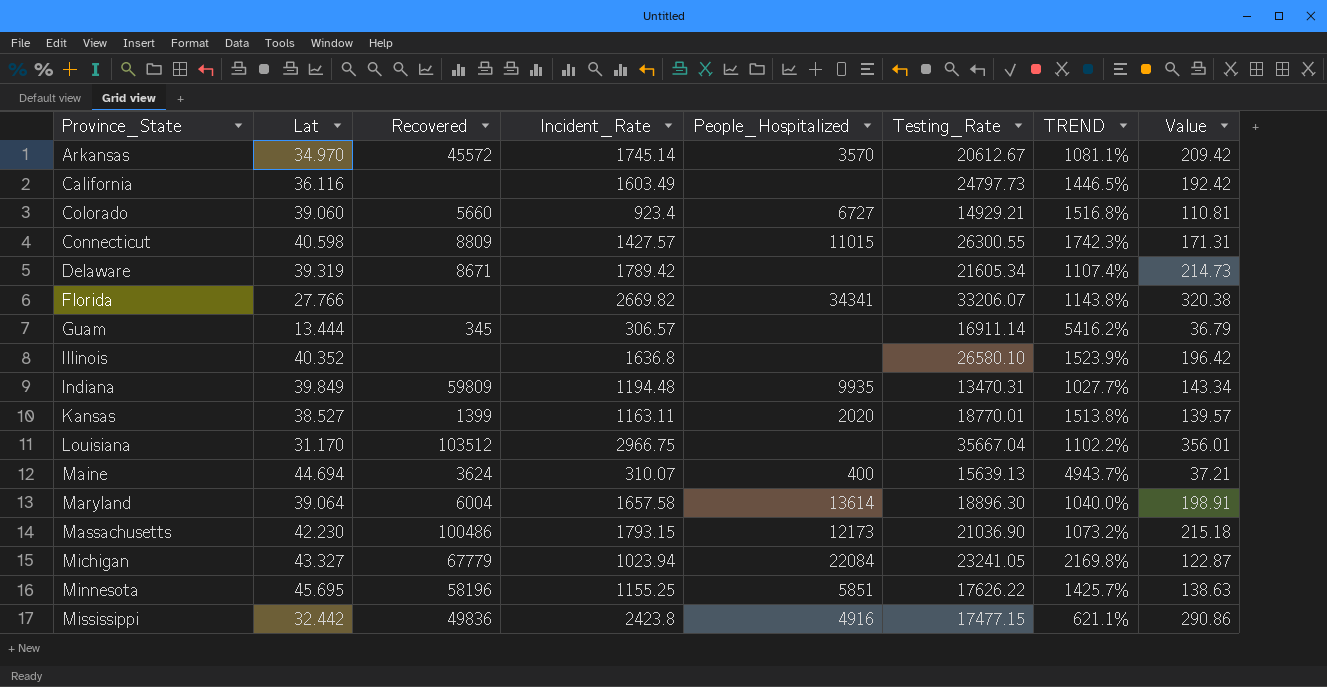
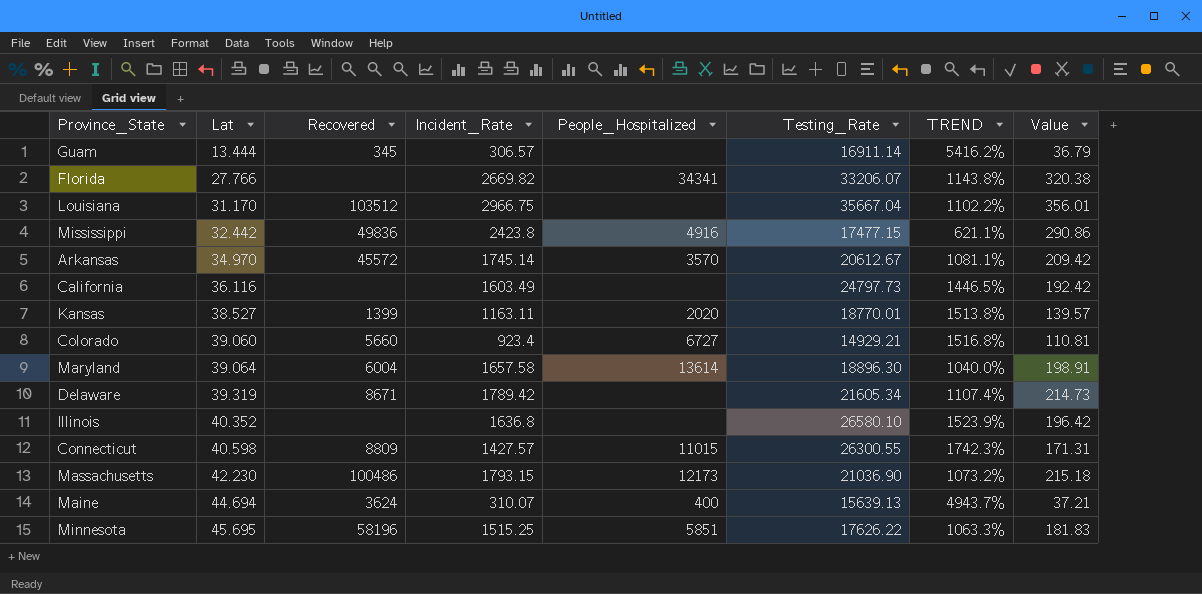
row order: Province_State ascending -> Lat ascending
row Indiana: 39.849 | 59809 | 1194.48 | 9935 | 13470.31 | 1027.7% | 143.34 -> none
row Michigan: 43.327 | 67779 | 1023.94 | 22084 | 23241.05 | 2169.8% | 122.87 -> none
Minnesota | Incident_Rate: 1155.25 -> 1515.25
Minnesota | TREND: 1425.7% -> 1063.3%
Minnesota | Value: 138.63 -> 181.83

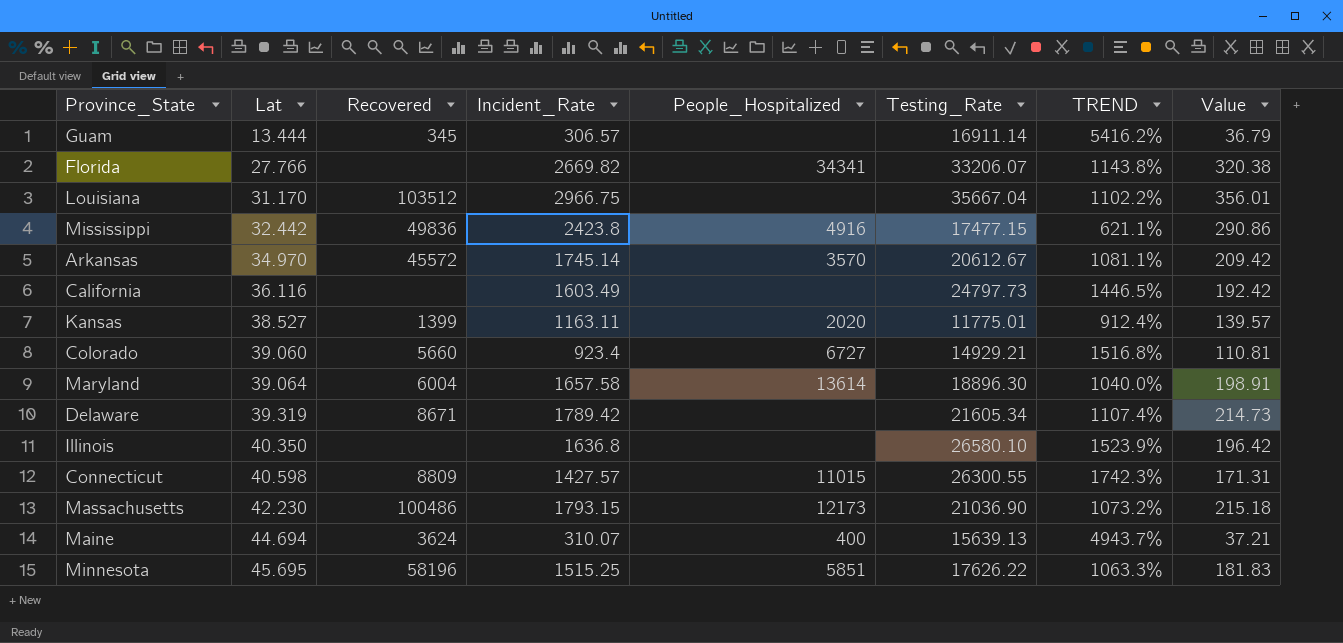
Kansas | Testing_Rate: 18770.01 -> 11775.01
Kansas | TREND: 1513.8% -> 912.4%
Illinois | Lat: 40.352 -> 40.350

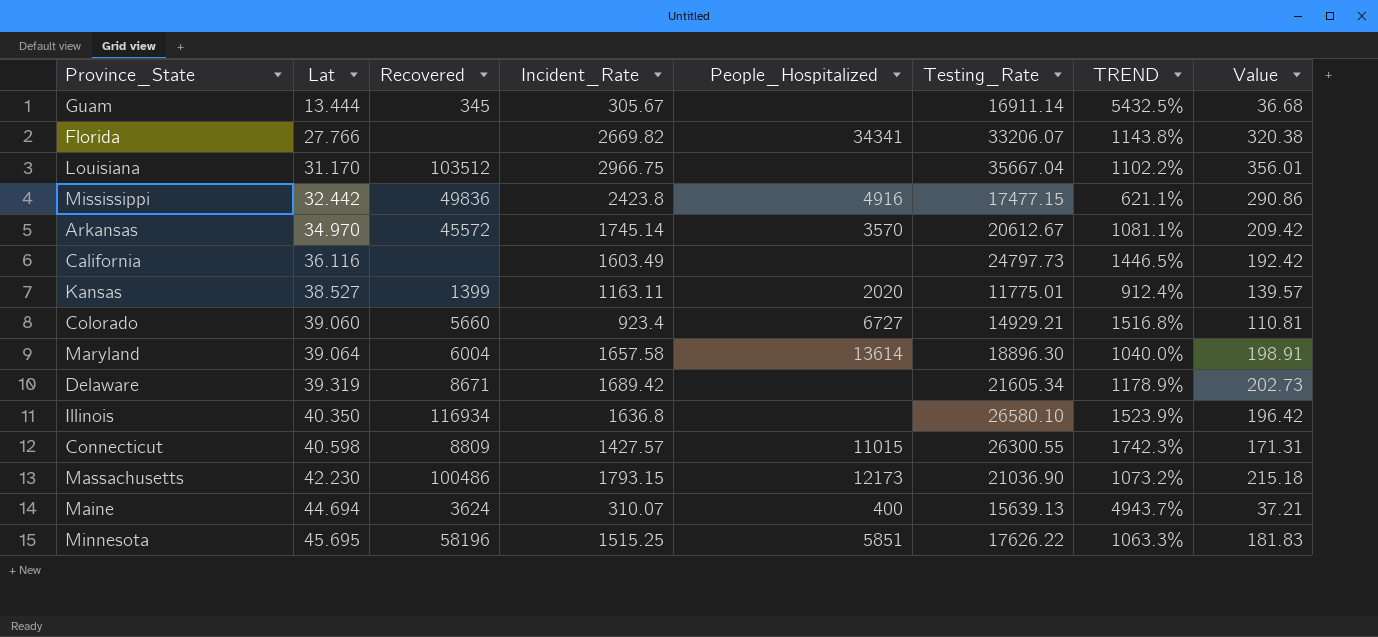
Guam | Incident_Rate: 306.57 -> 305.67
Guam | TREND: 5416.2% -> 5432.5%
Guam | Value: 36.79 -> 36.68
Delaware | Incident_Rate: 1789.42 -> 1689.42
Delaware | TREND: 1107.4% -> 1178.9%
Delaware | Value: 214.73 -> 202.73
Illinois | Recovered: none -> 116934

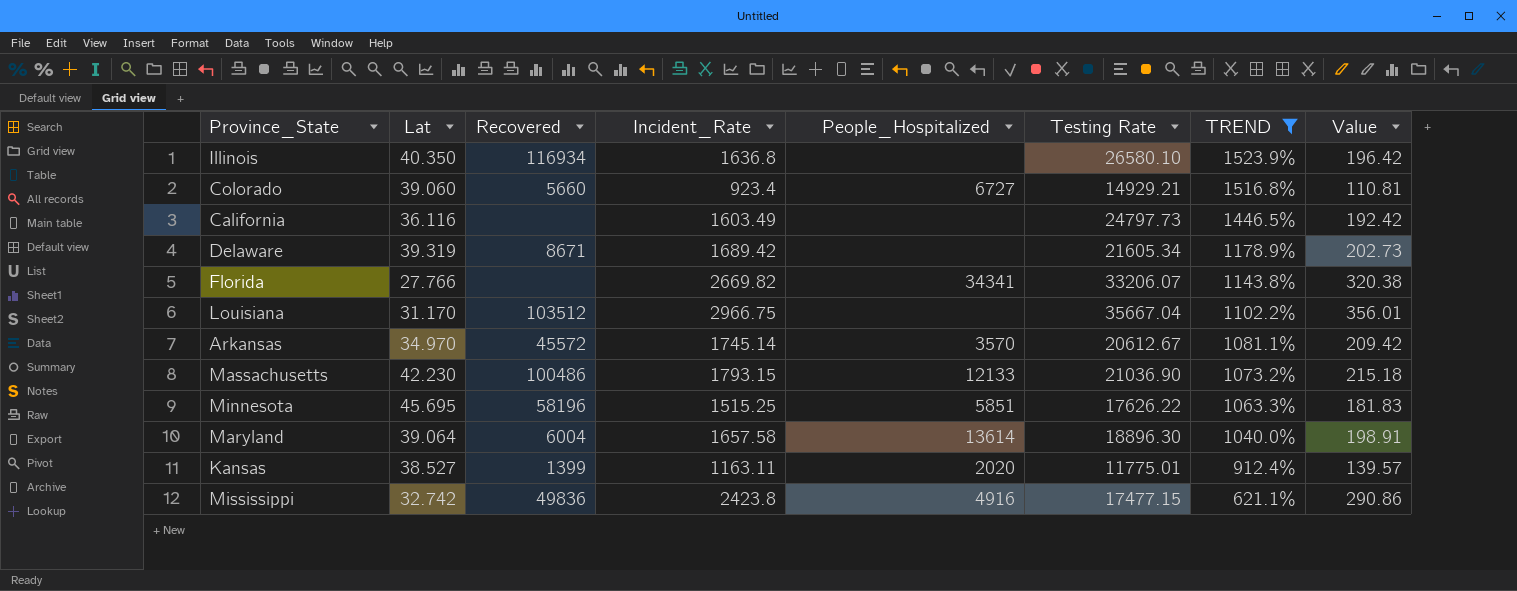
filter: none -> TREND <= 1523.9%
row order: Lat ascending -> TREND descending
column name: Testing_Rate -> Testing Rate
Massachusetts | People_Hospitalized: 12173 -> 12133
Mississippi | Lat: 32.442 -> 32.742

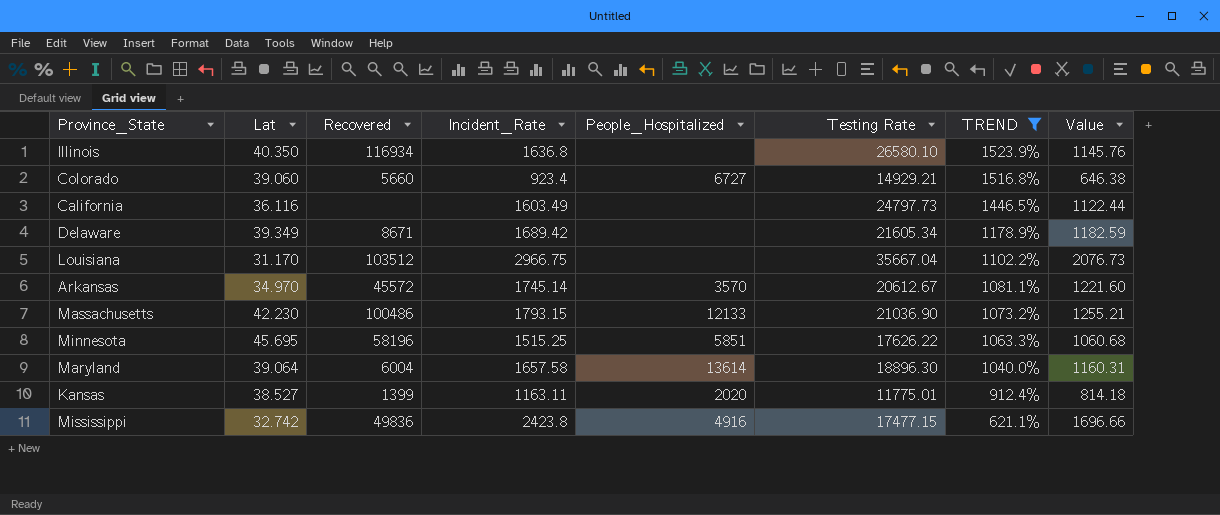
column Value | formula: [Incident_Rate] * 0.12 -> [Incident_Rate] * 0.7
row Florida: 27.766 | none | 2669.82 | 34341 | 33206.07 | 1143.8% | 320.38 -> none
Delaware | Lat: 39.319 -> 39.349

